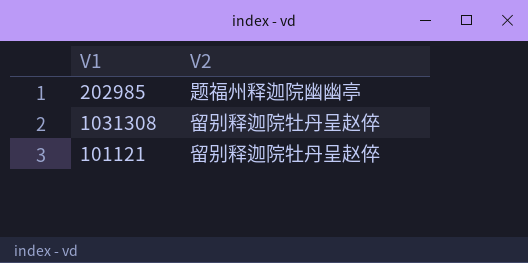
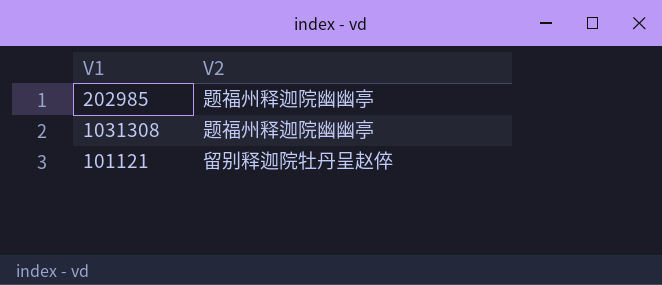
1031308 | V2: 留别释迦院牡丹呈赵倅 -> 题福州释迦院幽幽亭

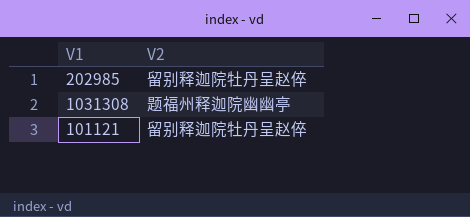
202985 | V2: 题福州释迦院幽幽亭 -> 留别释迦院牡丹呈赵倅

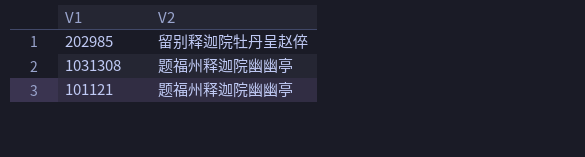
101121 | V2: 留别释迦院牡丹呈赵倅 -> 题福州释迦院幽幽亭

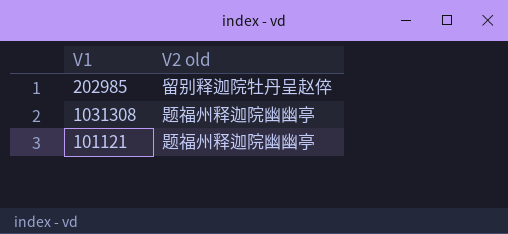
column name: V2 -> V2 old

